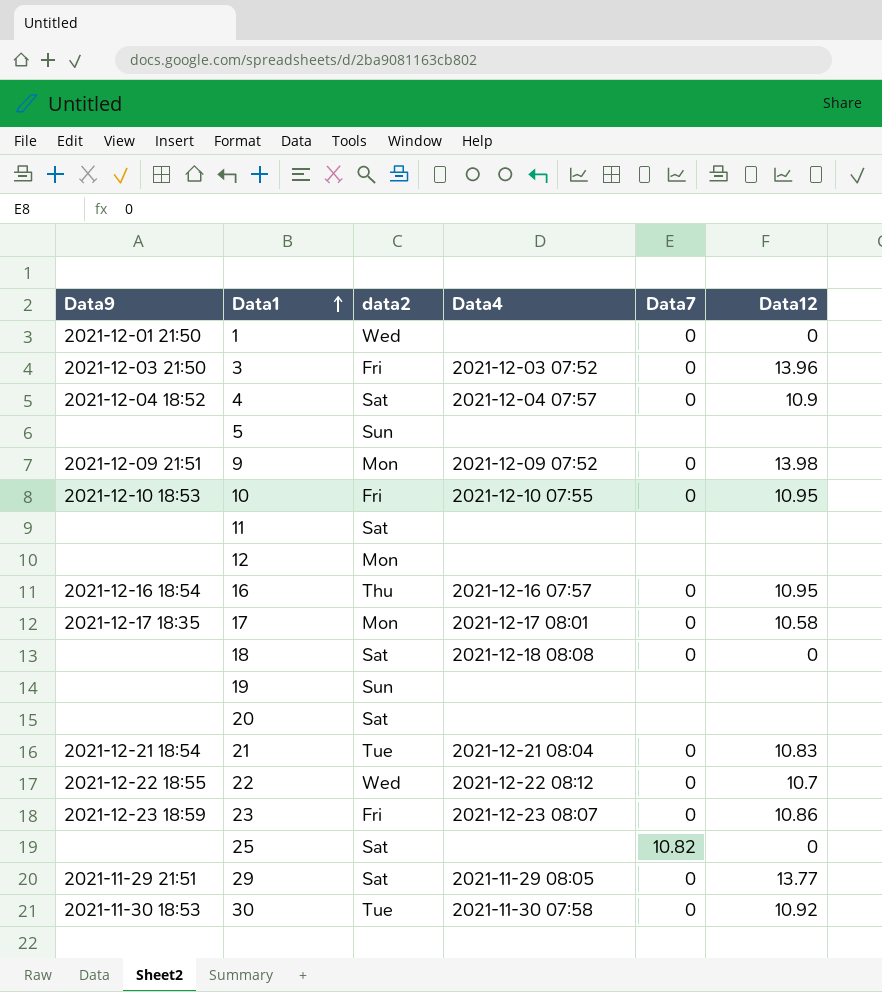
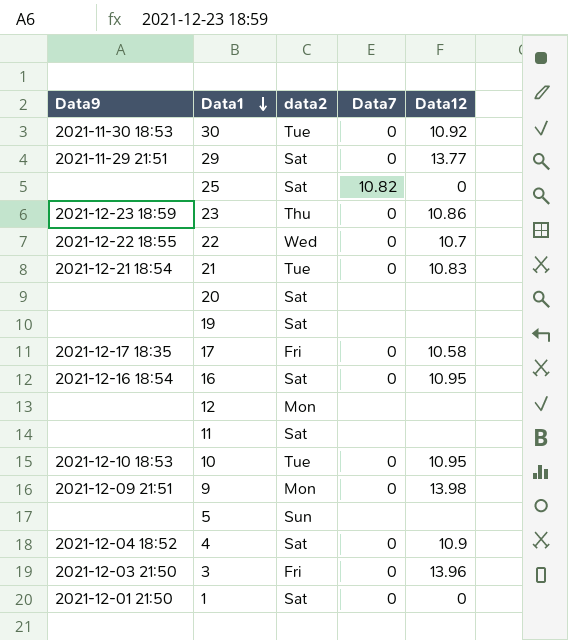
row order: Data1 ascending -> Data1 descending
column Data4 | position: 4 -> none
row 18: none | Sat | 2021-12-18 08:08 | 0 | 0 -> none
23 | data2: Fri -> Thu
19 | data2: Sun -> Sat
17 | data2: Mon -> Fri
16 | data2: Thu -> Sat
10 | data2: Fri -> Tue
1 | data2: Wed -> Sat

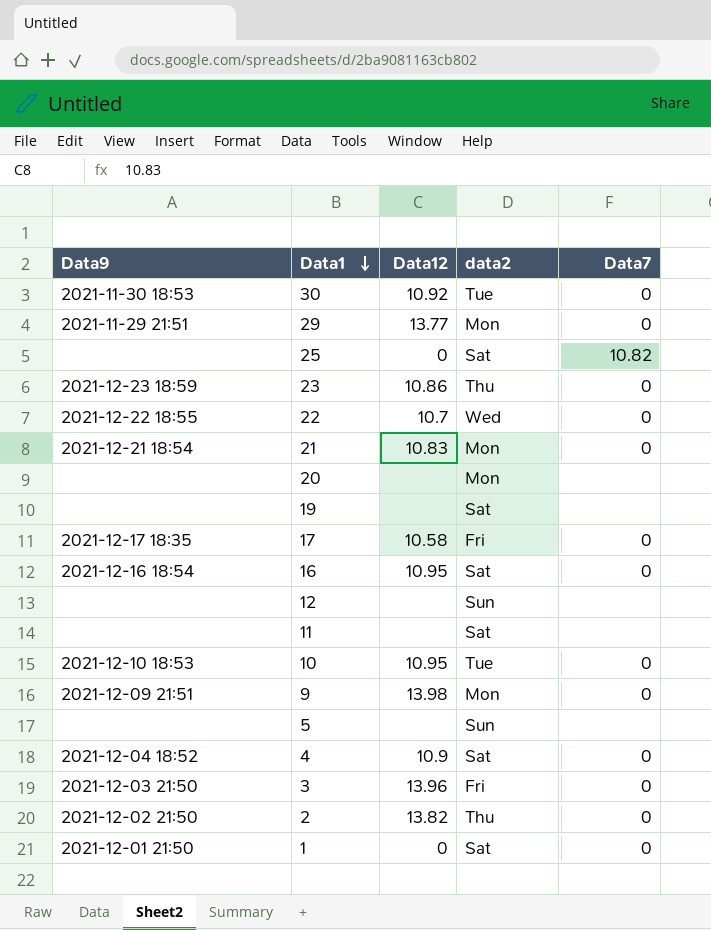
column Data12 | position: 5 -> 3
29 | data2: Sat -> Mon
21 | data2: Tue -> Mon
20 | data2: Sat -> Mon
12 | data2: Mon -> Sun
row 2: none -> 2021-12-02 21:50 | 13.82 | Thu | 0

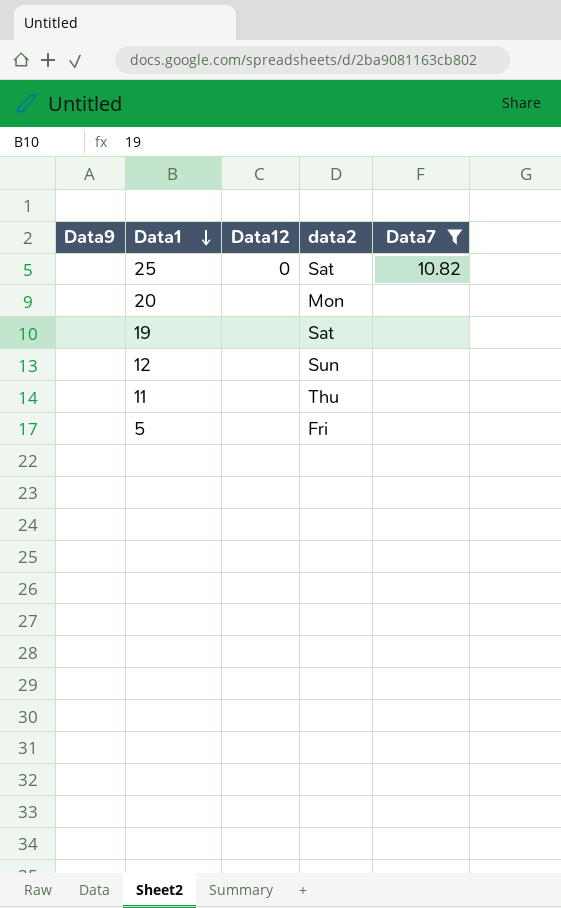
filter: none -> Data7 != 0
11 | data2: Sat -> Thu
5 | data2: Sun -> Fri

